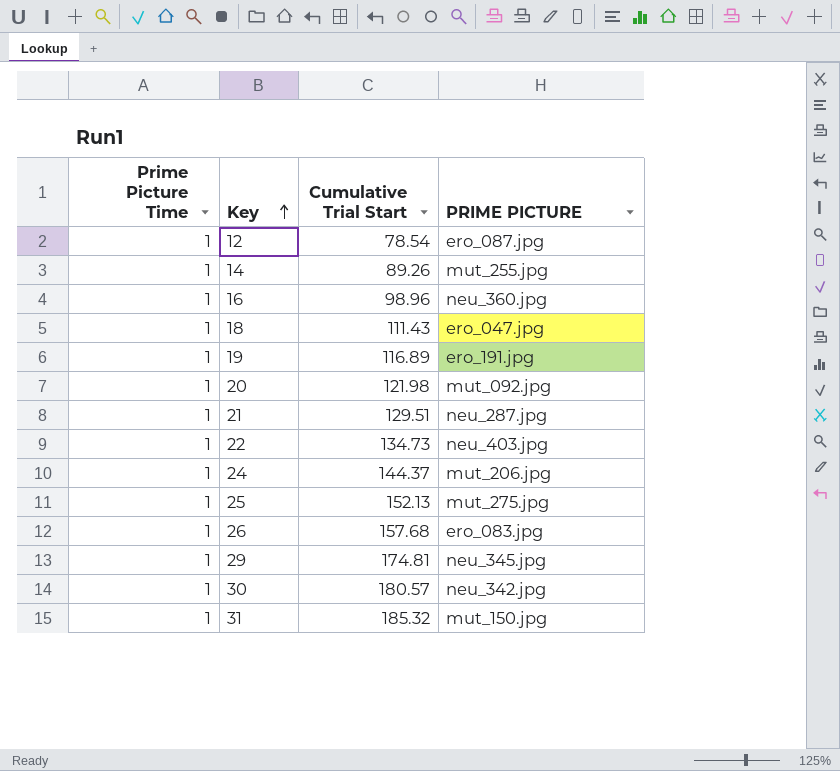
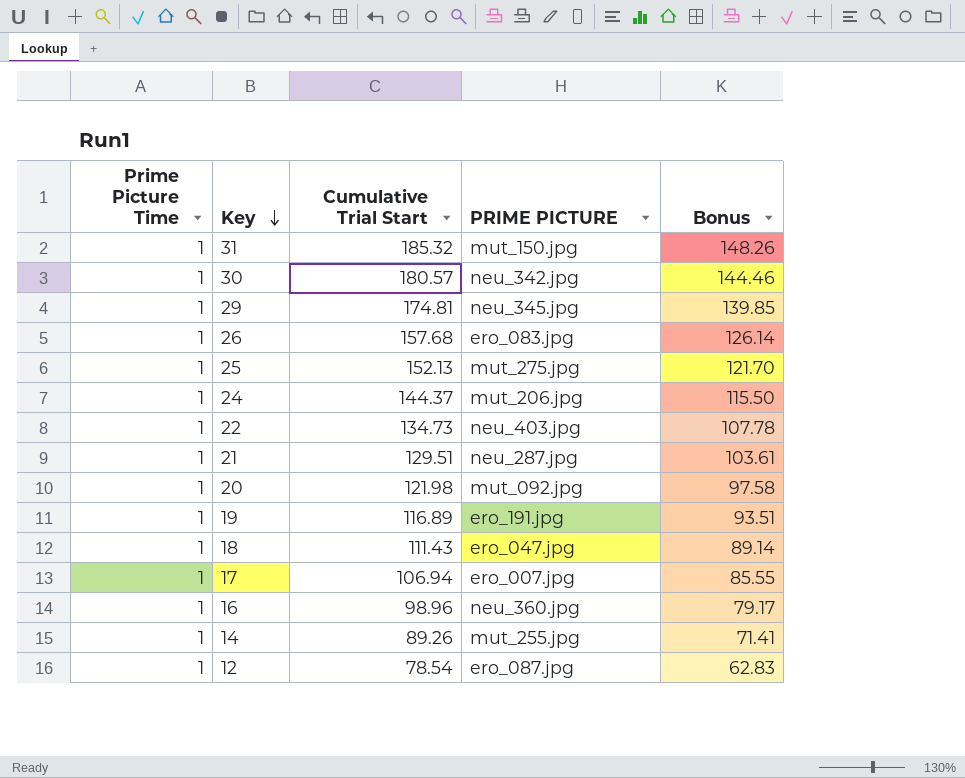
row order: Key ascending -> Key descending
column Bonus | formula: none -> [Cumulative Trial Start] * 0.8
row 17: none -> 1 | 106.94 | ero_007.jpg | 85.55

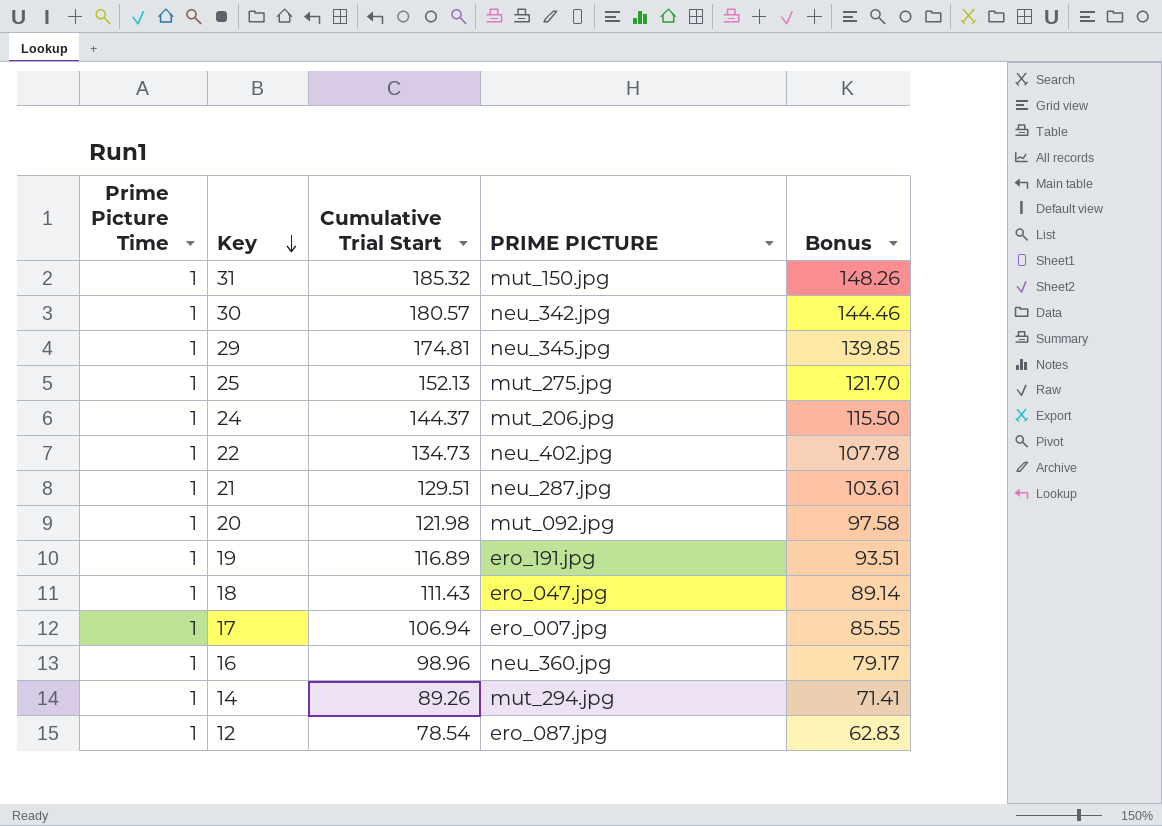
row 26: 1 | 157.68 | ero_083.jpg | 126.14 -> none
22 | PRIME PICTURE: neu_403.jpg -> neu_402.jpg
14 | PRIME PICTURE: mut_255.jpg -> mut_294.jpg

